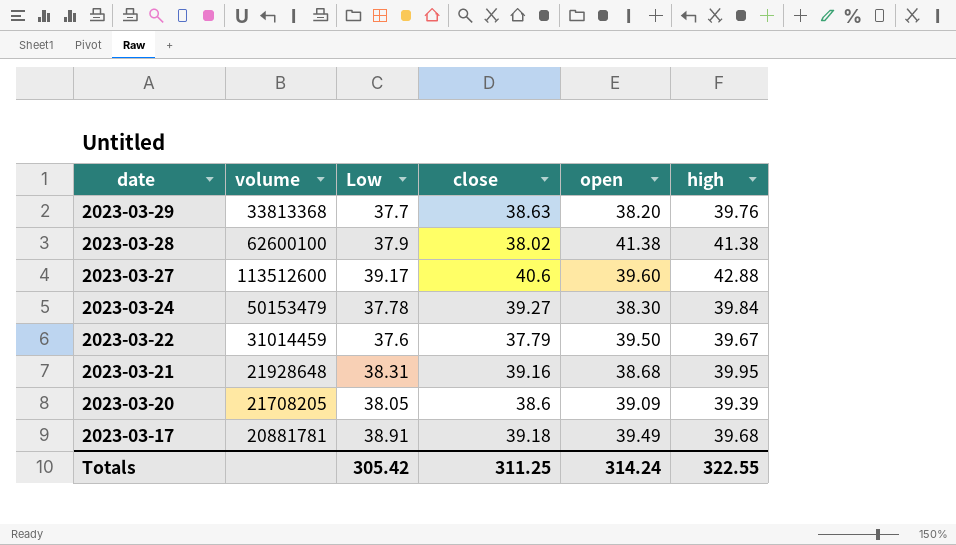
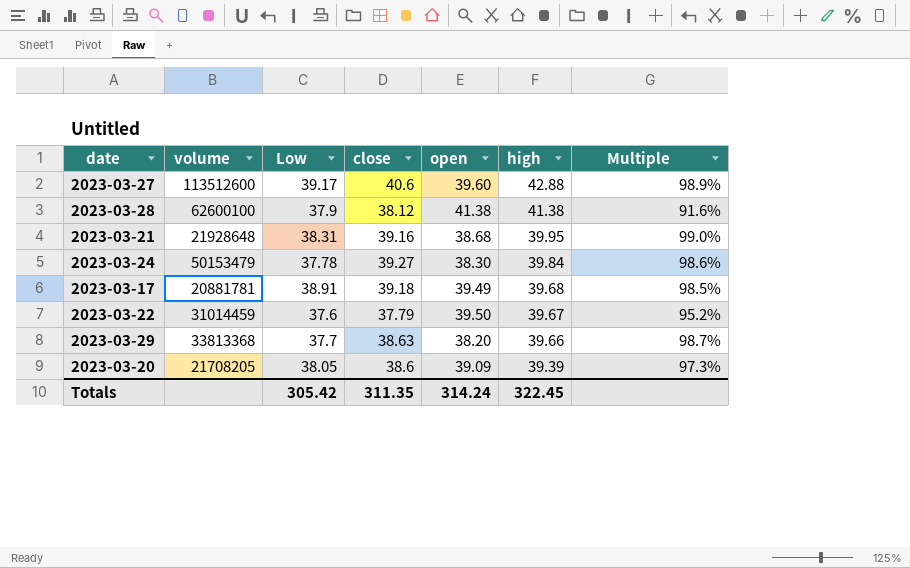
row order: date descending -> high descending
column Multiple | formula: none -> [Low] / [open]
2023-03-28 | close: 38.02 -> 38.12
2023-03-29 | high: 39.76 -> 39.66
Totals | close: 311.25 -> 311.35
Totals | high: 322.55 -> 322.45

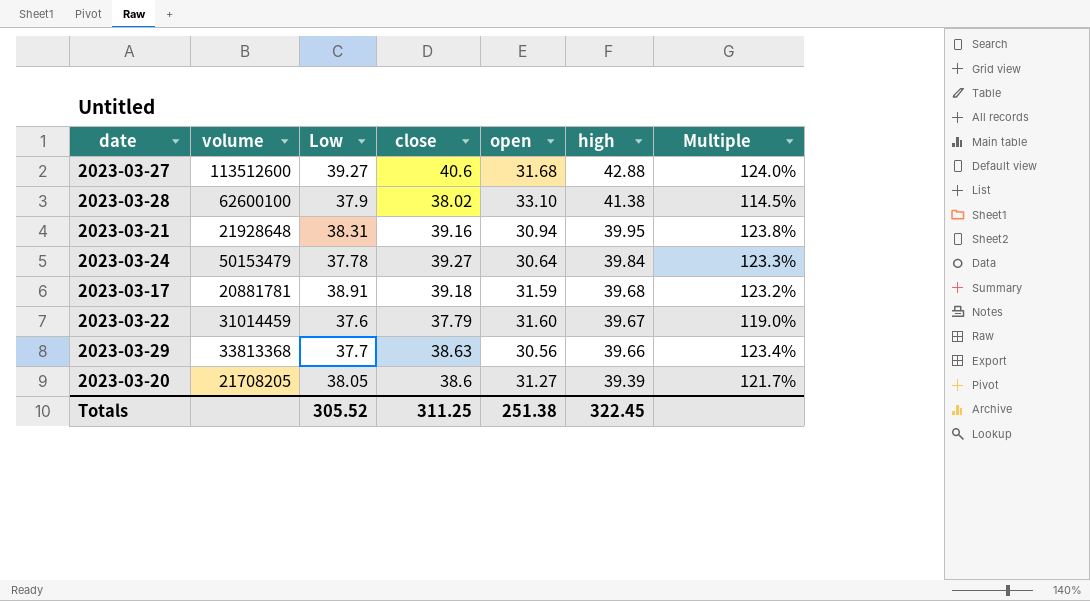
2023-03-27 | Low: 39.17 -> 39.27
2023-03-27 | open: 39.60 -> 31.68
2023-03-27 | Multiple: 98.9% -> 124.0%
2023-03-28 | close: 38.12 -> 38.02
2023-03-28 | open: 41.38 -> 33.10
2023-03-28 | Multiple: 91.6% -> 114.5%
2023-03-21 | open: 38.68 -> 30.94
2023-03-21 | Multiple: 99.0% -> 123.8%
2023-03-24 | open: 38.30 -> 30.64
2023-03-24 | Multiple: 98.6% -> 123.3%
2023-03-17 | open: 39.49 -> 31.59
2023-03-17 | Multiple: 98.5% -> 123.2%
2023-03-22 | open: 39.50 -> 31.60
2023-03-22 | Multiple: 95.2% -> 119.0%
2023-03-29 | open: 38.20 -> 30.56
2023-03-29 | Multiple: 98.7% -> 123.4%
2023-03-20 | open: 39.09 -> 31.27
2023-03-20 | Multiple: 97.3% -> 121.7%
Totals | Low: 305.42 -> 305.52
Totals | close: 311.35 -> 311.25
Totals | open: 314.24 -> 251.38

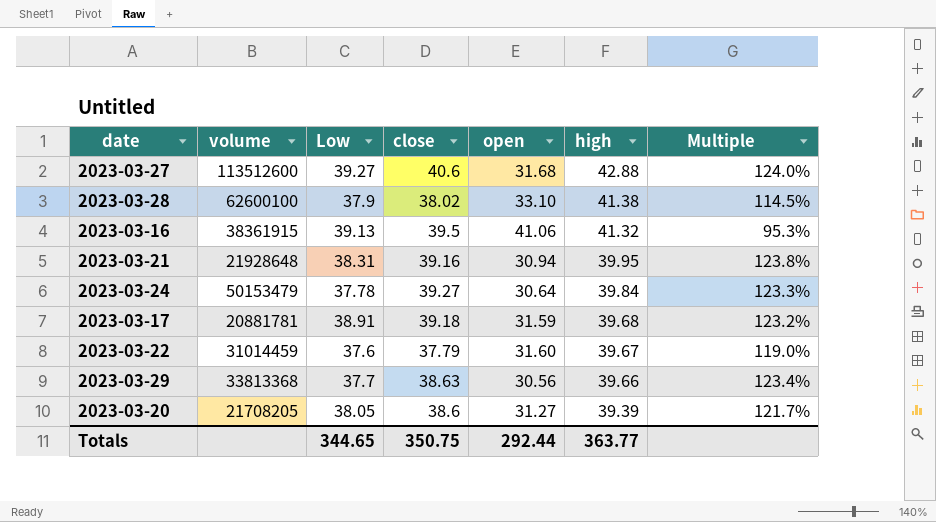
row 2023-03-16: none -> 38361915 | 39.13 | 39.5 | 41.06 | 41.32 | 95.3%
Totals | Low: 305.52 -> 344.65
Totals | close: 311.25 -> 350.75
Totals | open: 251.38 -> 292.44
Totals | high: 322.45 -> 363.77

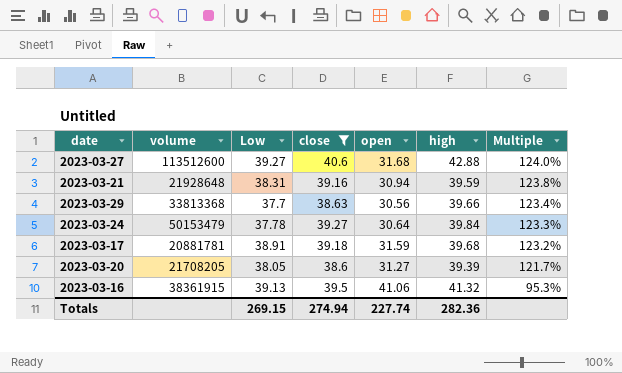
filter: none -> close >= 38.6
row order: high descending -> Multiple descending
2023-03-21 | high: 39.95 -> 39.59
Totals | Low: 344.65 -> 269.15
Totals | close: 350.75 -> 274.94
Totals | open: 292.44 -> 227.74
Totals | high: 363.77 -> 282.36

